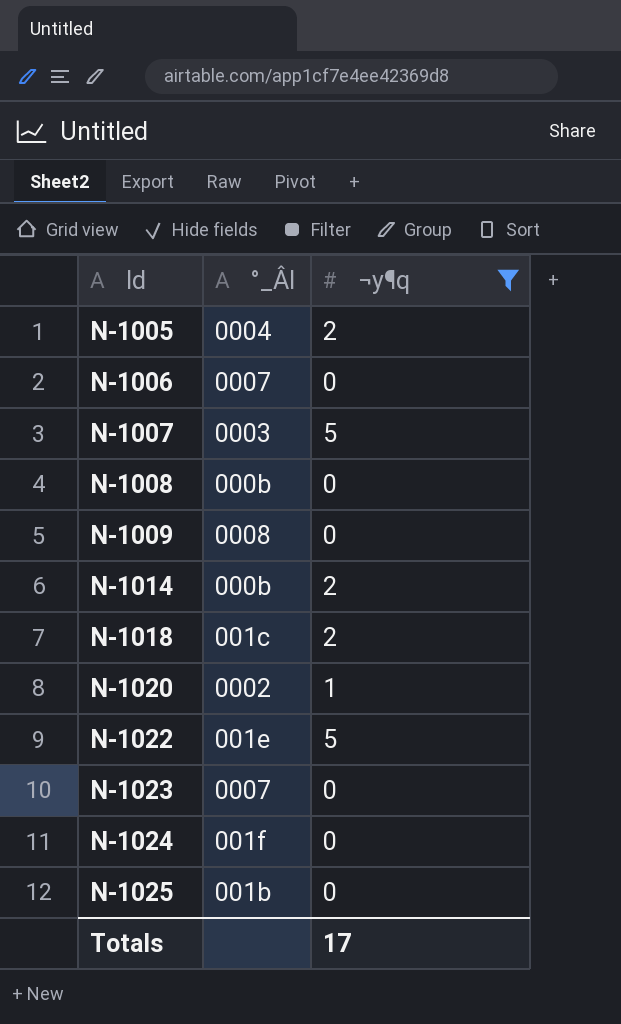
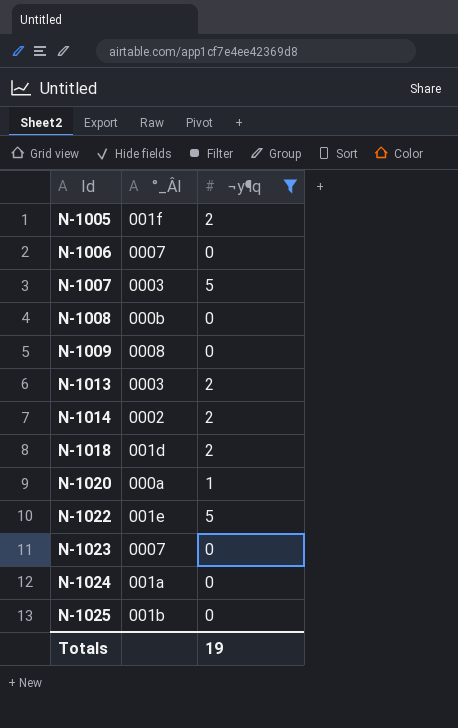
N-1005 | °_ÂI: 0004 -> 001f
row N-1013: none -> 0003 | 2
N-1014 | °_ÂI: 000b -> 0002
N-1018 | °_ÂI: 001c -> 001d
N-1020 | °_ÂI: 0002 -> 000a
N-1024 | °_ÂI: 001f -> 001a
Totals | ¬y¶q: 17 -> 19

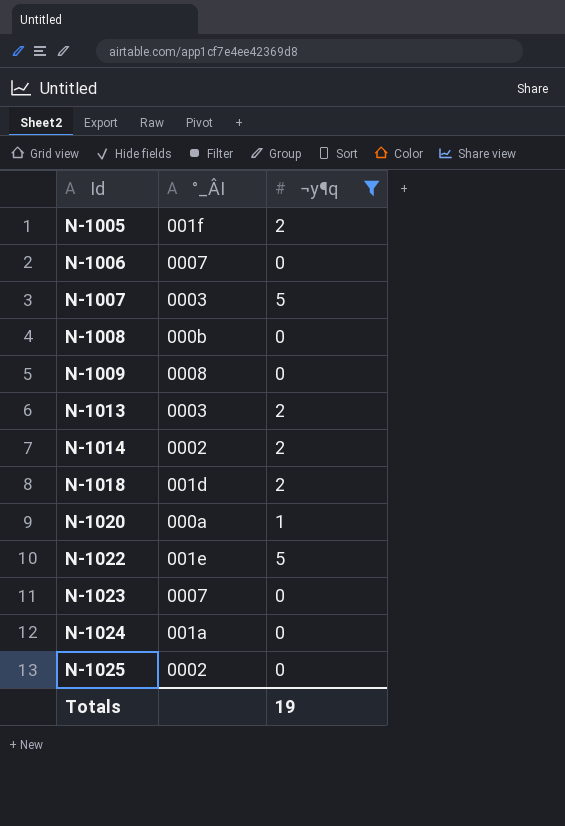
N-1025 | °_ÂI: 001b -> 0002

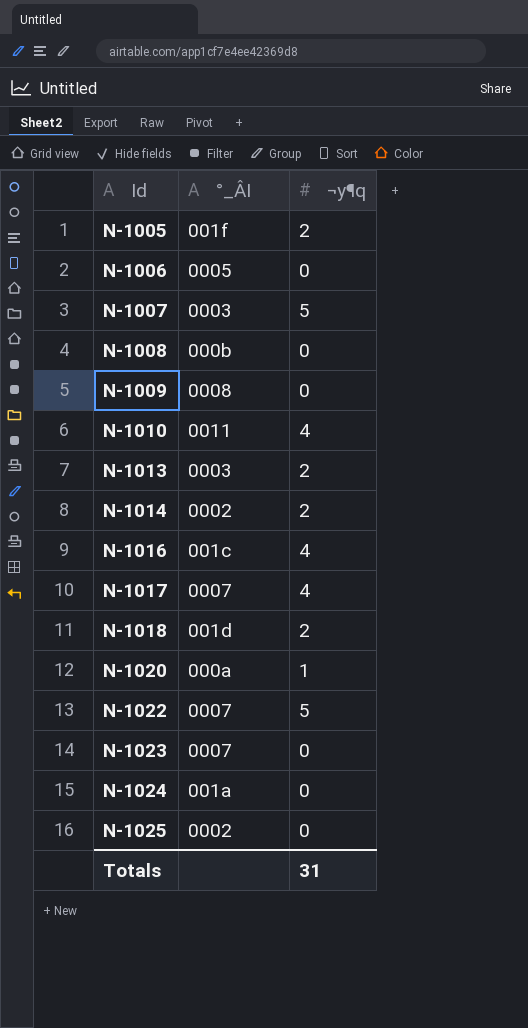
filter: ¬y¶q != 4 -> none
N-1006 | °_ÂI: 0007 -> 0005
N-1022 | °_ÂI: 001e -> 0007
Totals | ¬y¶q: 19 -> 31

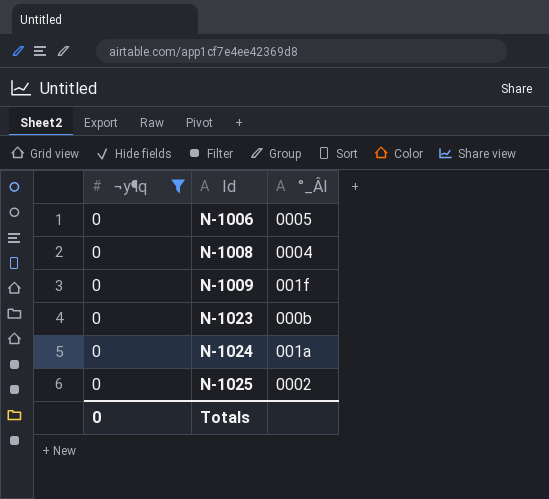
filter: none -> ¬y¶q = 0
column ¬y¶q | position: 3 -> 1
N-1008 | °_ÂI: 000b -> 0004
N-1009 | °_ÂI: 0008 -> 001f
N-1023 | °_ÂI: 0007 -> 000b
Totals | ¬y¶q: 31 -> 0

